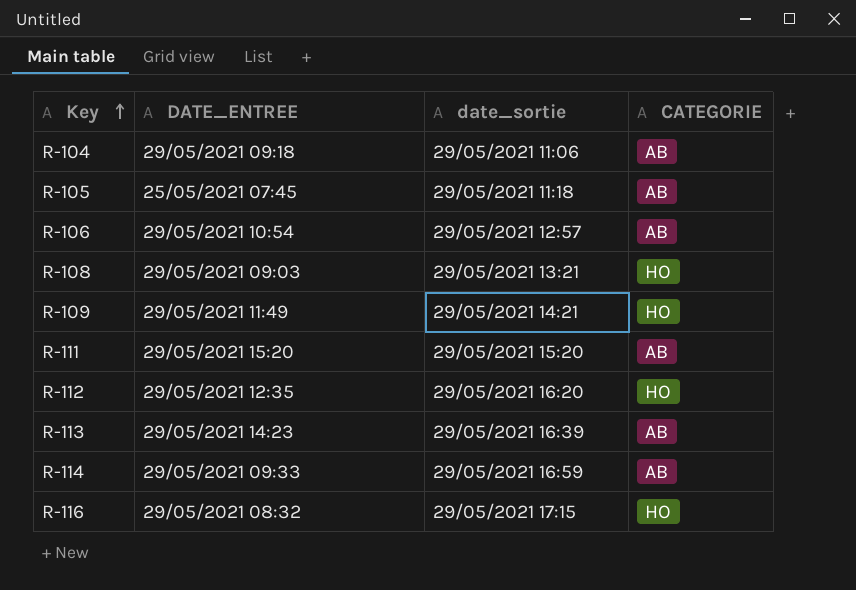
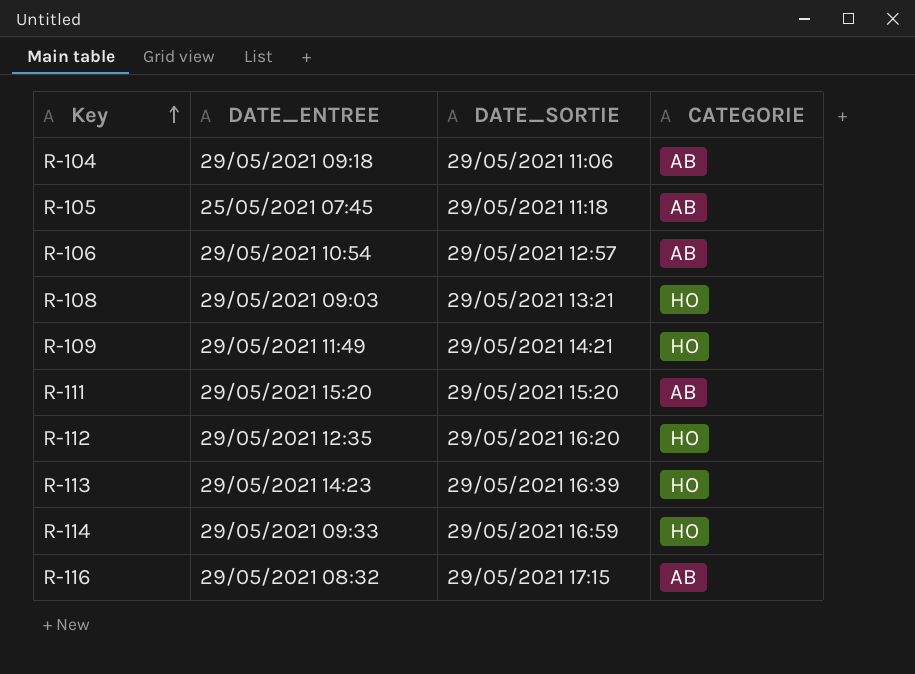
column name: date_sortie -> DATE_SORTIE
R-113 | CATEGORIE: AB -> HO
R-114 | CATEGORIE: AB -> HO
R-116 | CATEGORIE: HO -> AB

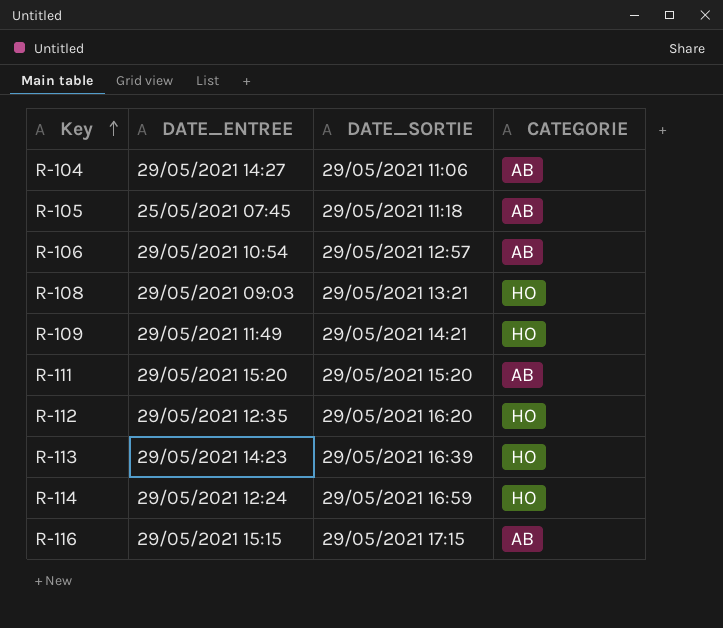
R-104 | DATE_ENTREE: 29/05/2021 09:18 -> 29/05/2021 14:27
R-114 | DATE_ENTREE: 29/05/2021 09:33 -> 29/05/2021 12:24
R-116 | DATE_ENTREE: 29/05/2021 08:32 -> 29/05/2021 15:15

